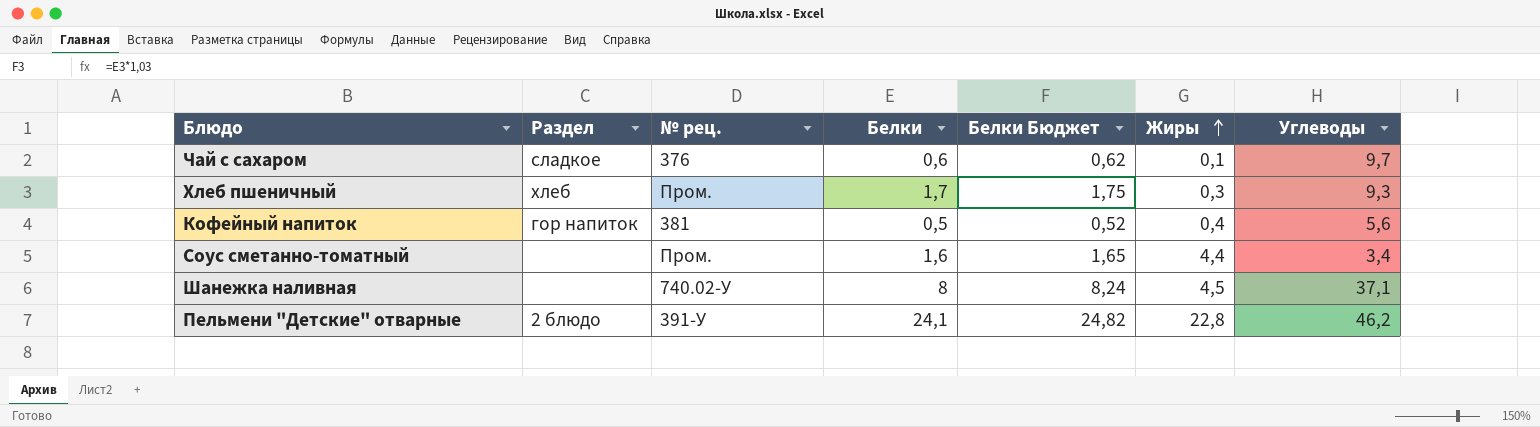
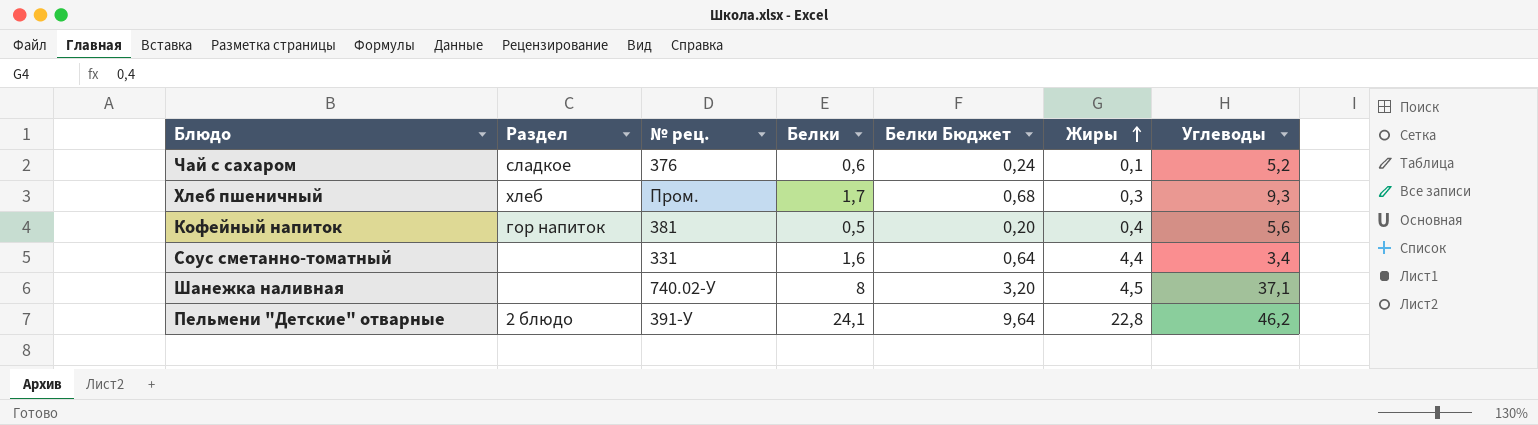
column Белки Бюджет | formula: [Белки] * 1,03 -> [Белки] * 0,4
Чай с сахаром | Углеводы: 9,7 -> 5,2
Соус сметанно-томатный | № рец.: Пром. -> 331

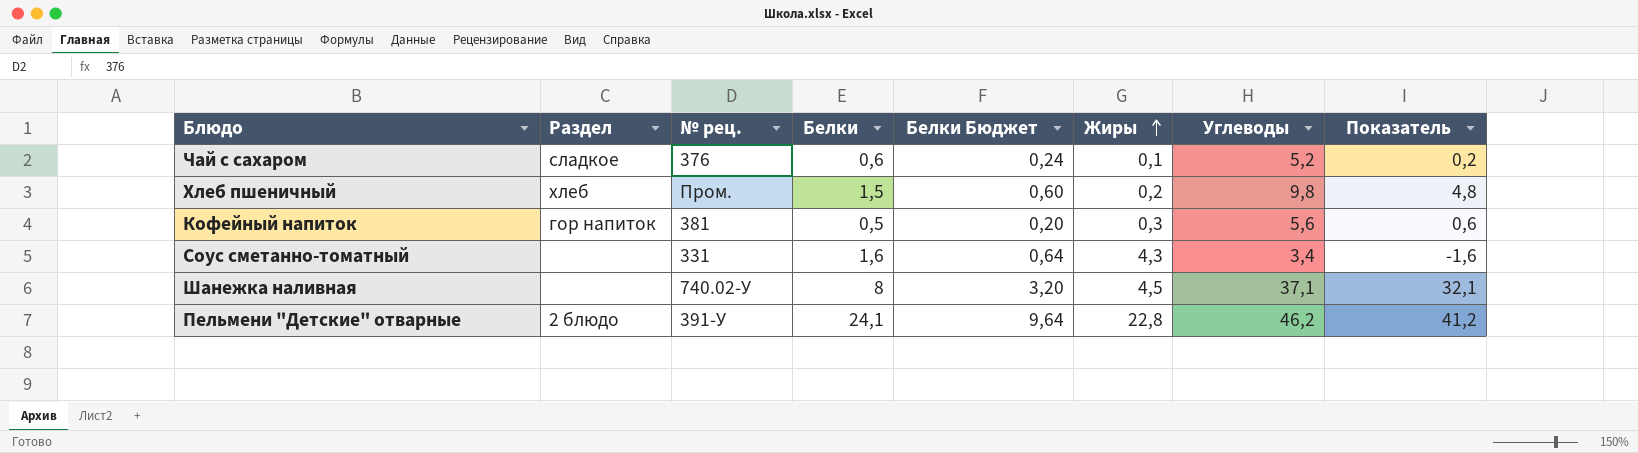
column Показатель | formula: none -> [Углеводы] - 5
Хлеб пшеничный | Белки: 1,7 -> 1,5
Хлеб пшеничный | Белки Бюджет: 0,68 -> 0,60
Хлеб пшеничный | Жиры: 0,3 -> 0,2
Хлеб пшеничный | Углеводы: 9,3 -> 9,8
Кофейный напиток | Жиры: 0,4 -> 0,3
Соус сметанно-томатный | Жиры: 4,4 -> 4,3

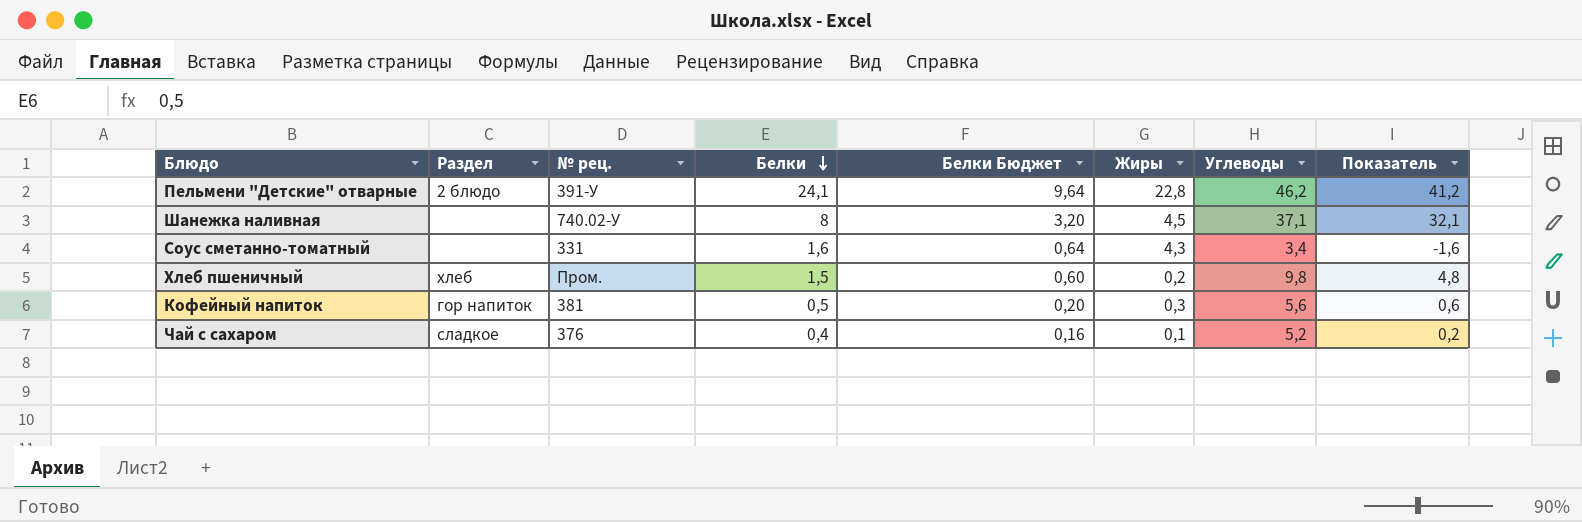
row order: Жиры ascending -> Белки descending
Чай с сахаром | Белки: 0,6 -> 0,4
Чай с сахаром | Белки Бюджет: 0,24 -> 0,16

